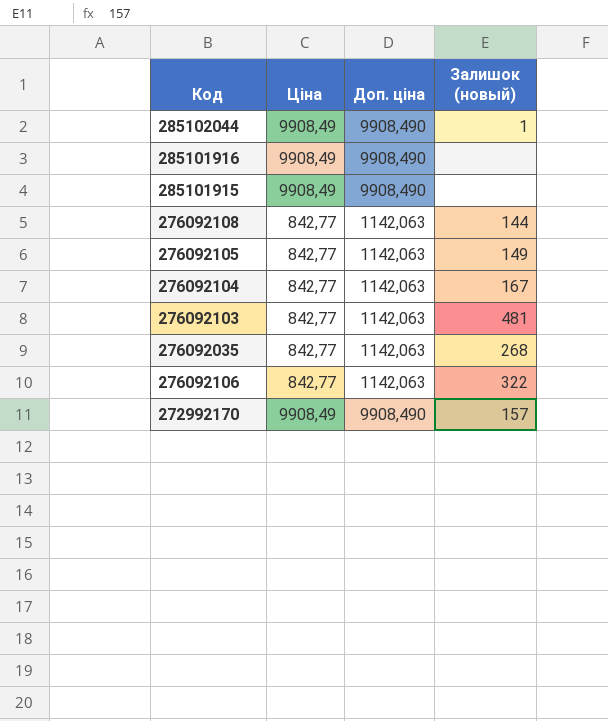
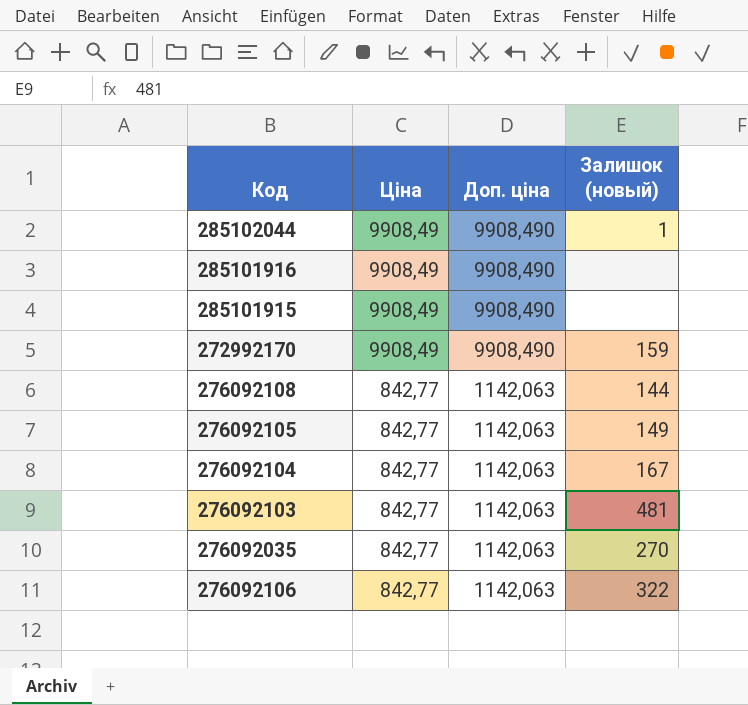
row order: none -> Ціна descending
272992170 | Залишок (новый): 157 -> 159
276092035 | Залишок (новый): 268 -> 270

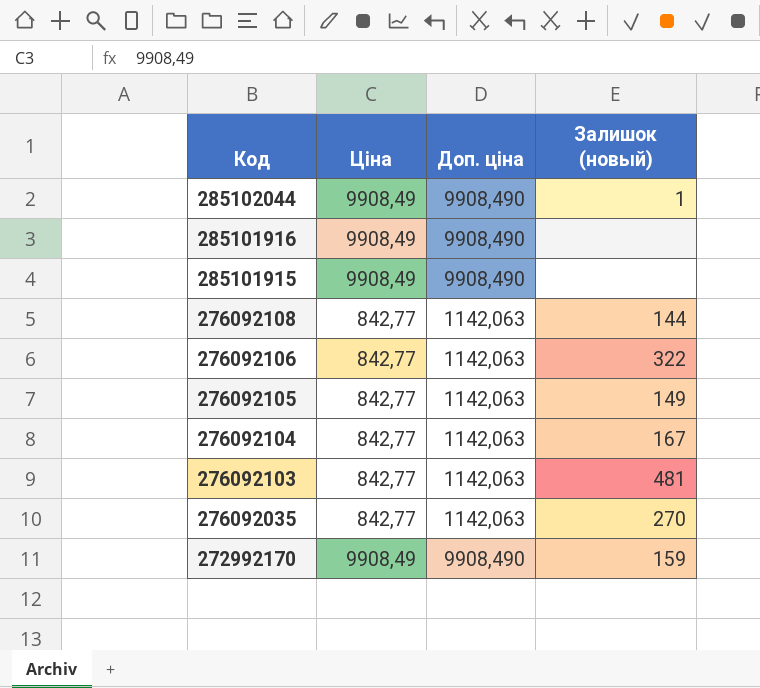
row order: Ціна descending -> Код descending

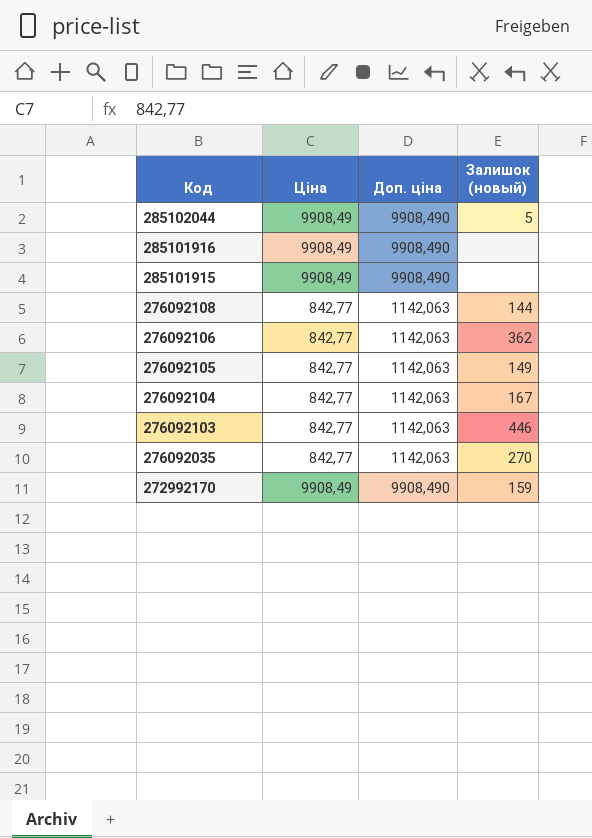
285102044 | Залишок (новый): 1 -> 5
276092106 | Залишок (новый): 322 -> 362
276092103 | Залишок (новый): 481 -> 446

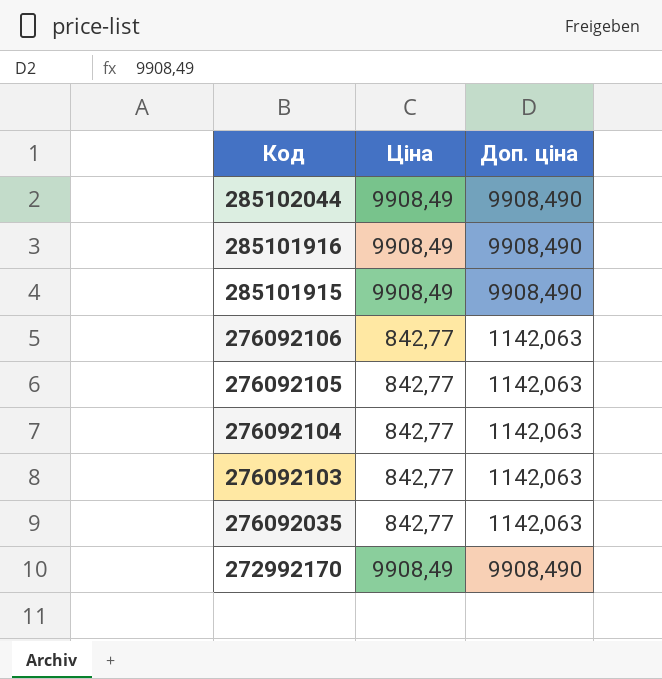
column Залишок (новый) | position: 4 -> none
row 276092108: 842,77 | 1142,063 | 144 -> none

